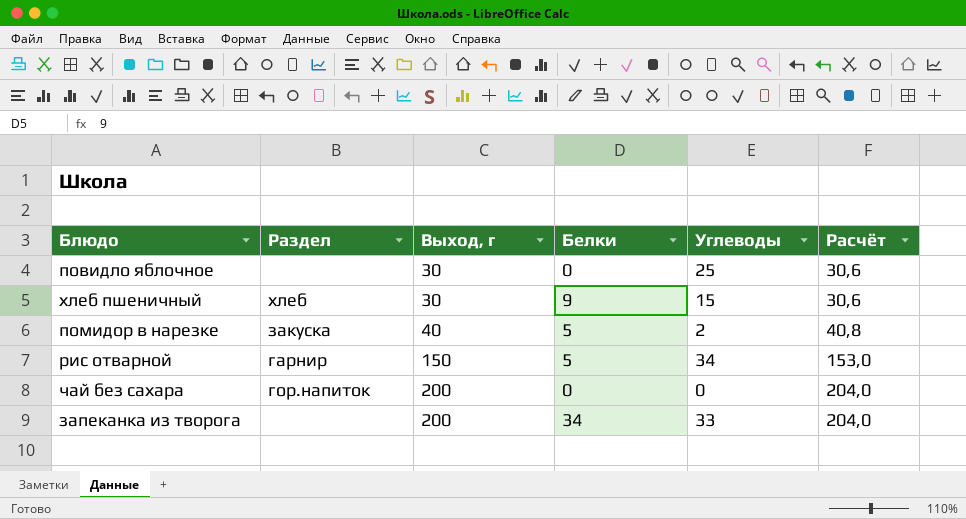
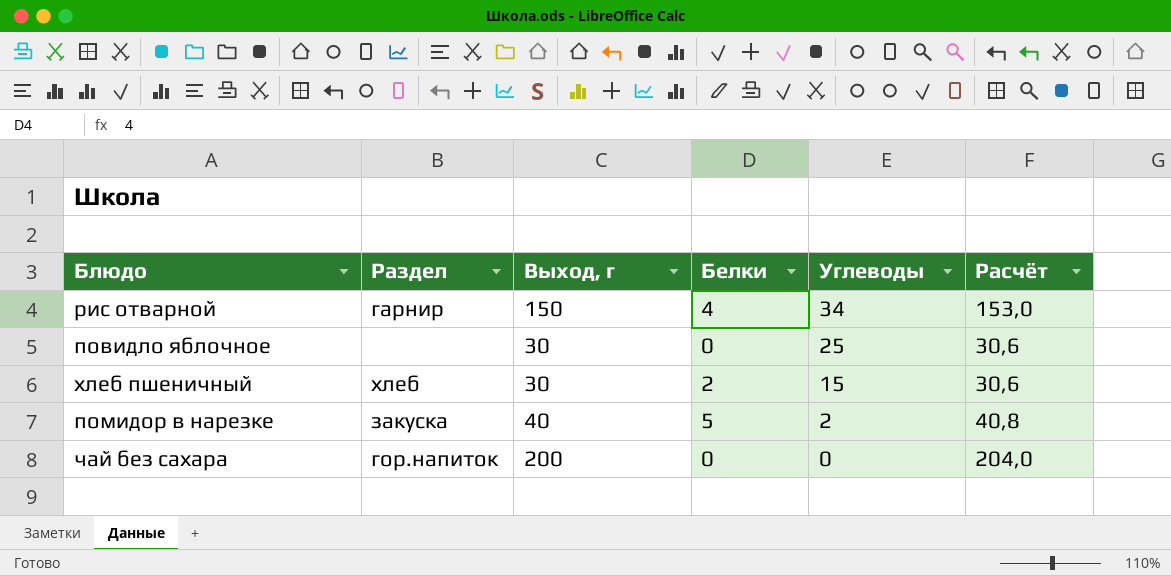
row order: Выход, г ascending -> Углеводы descending
row запеканка из творога: none | 200 | 34 | 33 | 204,0 -> none
рис отварной | Белки: 5 -> 4
хлеб пшеничный | Белки: 9 -> 2

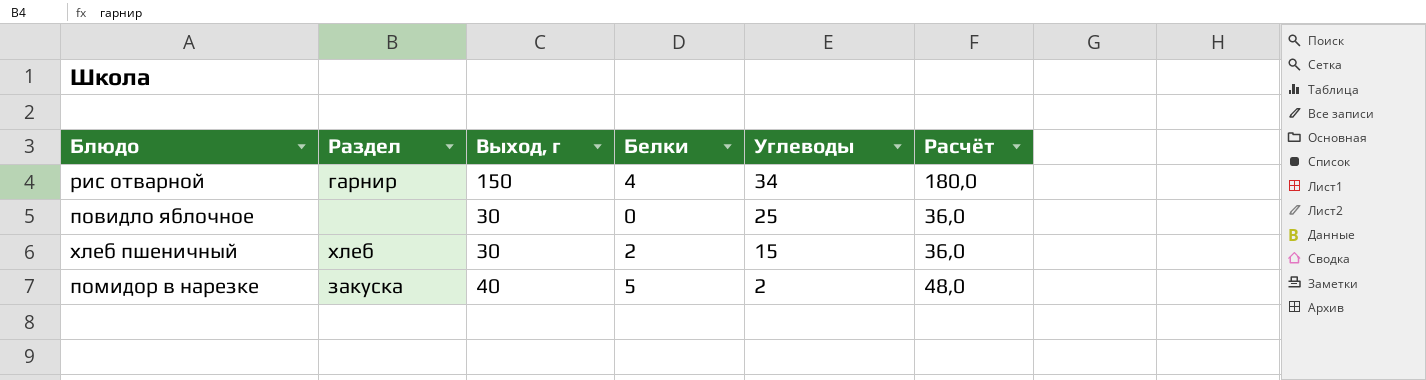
column Расчёт | formula: [Выход, г] * 1,02 -> [Выход, г] * 1,2
row чай без сахара: гор.напиток | 200 | 0 | 0 | 204,0 -> none

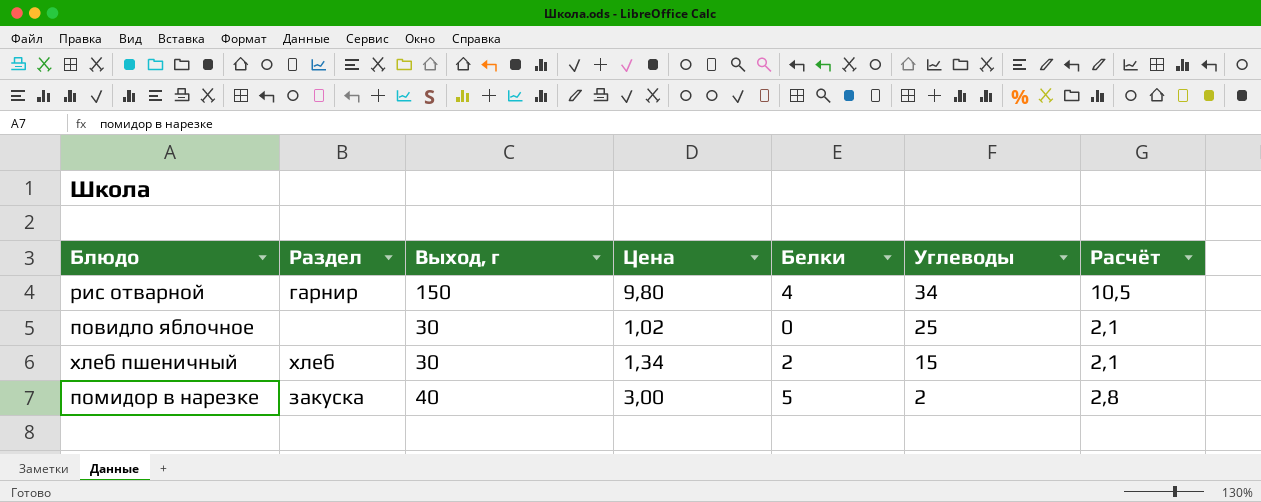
column Цена | position: none -> 4
column Расчёт | formula: [Выход, г] * 1,2 -> [Выход, г] * 0,07

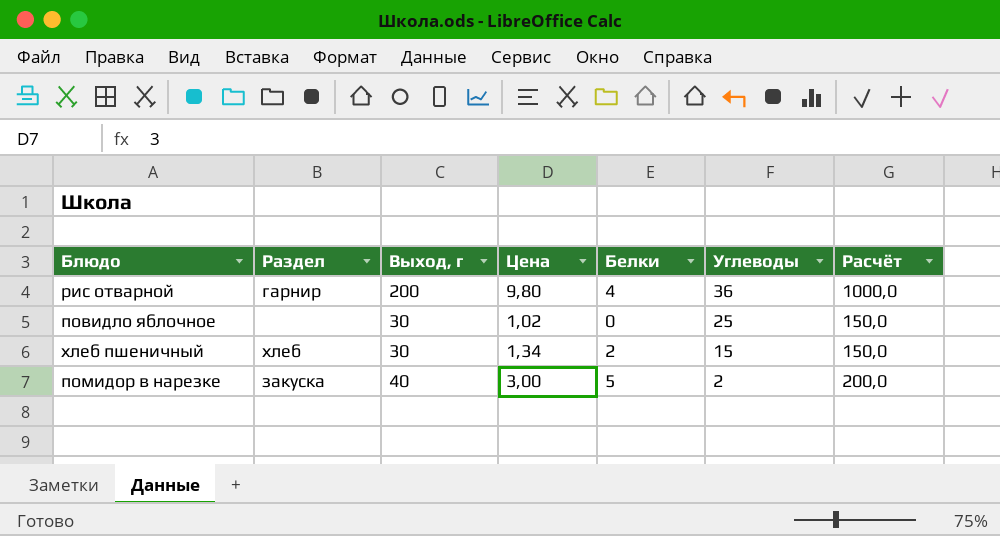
column Расчёт | formula: [Выход, г] * 0,07 -> [Выход, г] * 5
рис отварной | Выход, г: 150 -> 200
рис отварной | Углеводы: 34 -> 36

